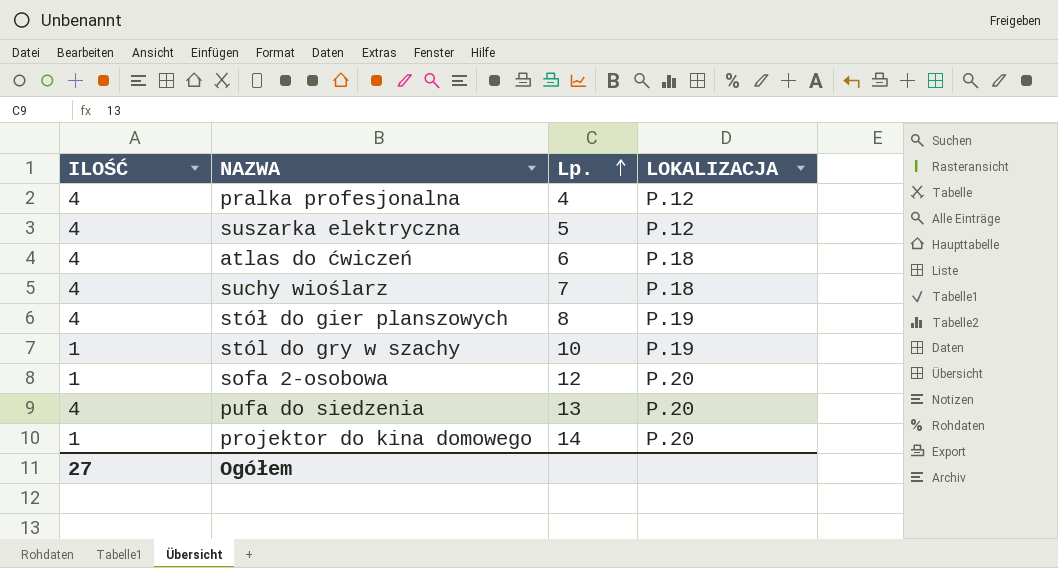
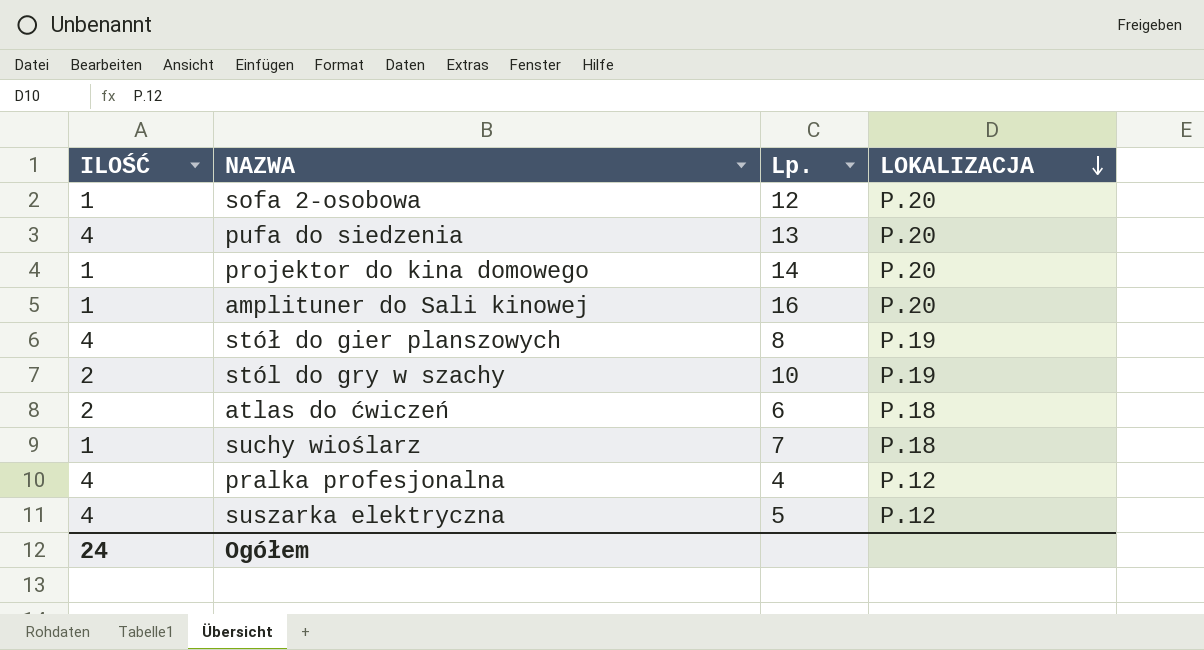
row order: Lp. ascending -> LOKALIZACJA descending
row amplituner do Sali kinowej: none -> 1 | 16 | P.20
stól do gry w szachy | ILOŚĆ: 1 -> 2
atlas do ćwiczeń | ILOŚĆ: 4 -> 2
suchy wioślarz | ILOŚĆ: 4 -> 1
Ogółem | ILOŚĆ: 27 -> 24

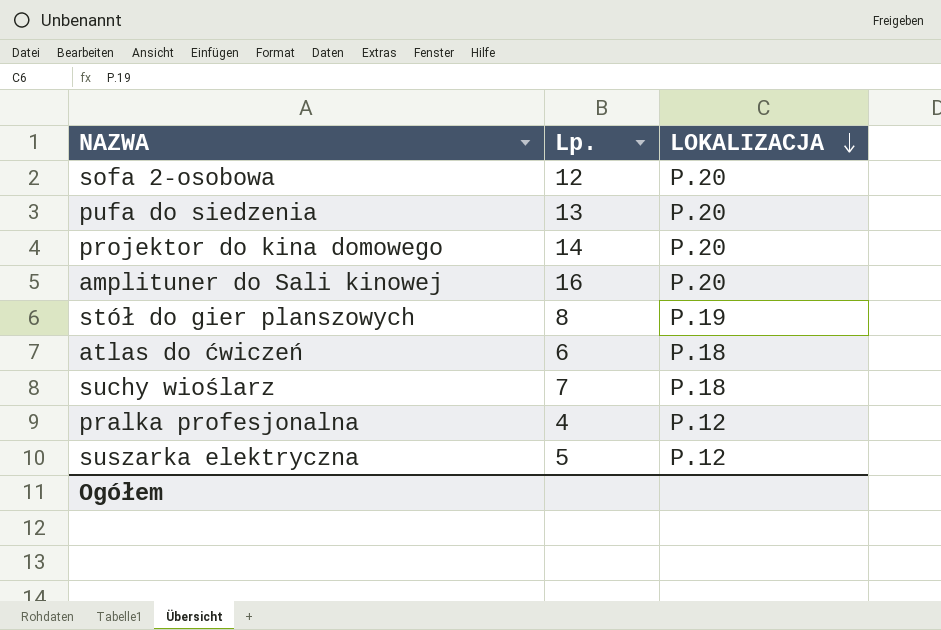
column ILOŚĆ | position: 1 -> none
row stól do gry w szachy: 2 | 10 | P.19 -> none

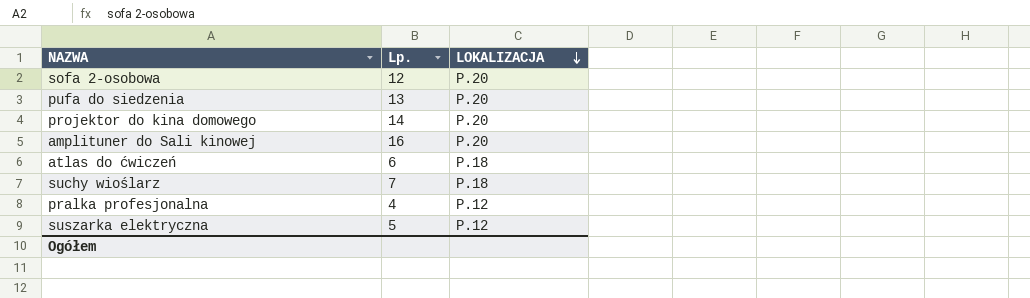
row stół do gier planszowych: 8 | P.19 -> none

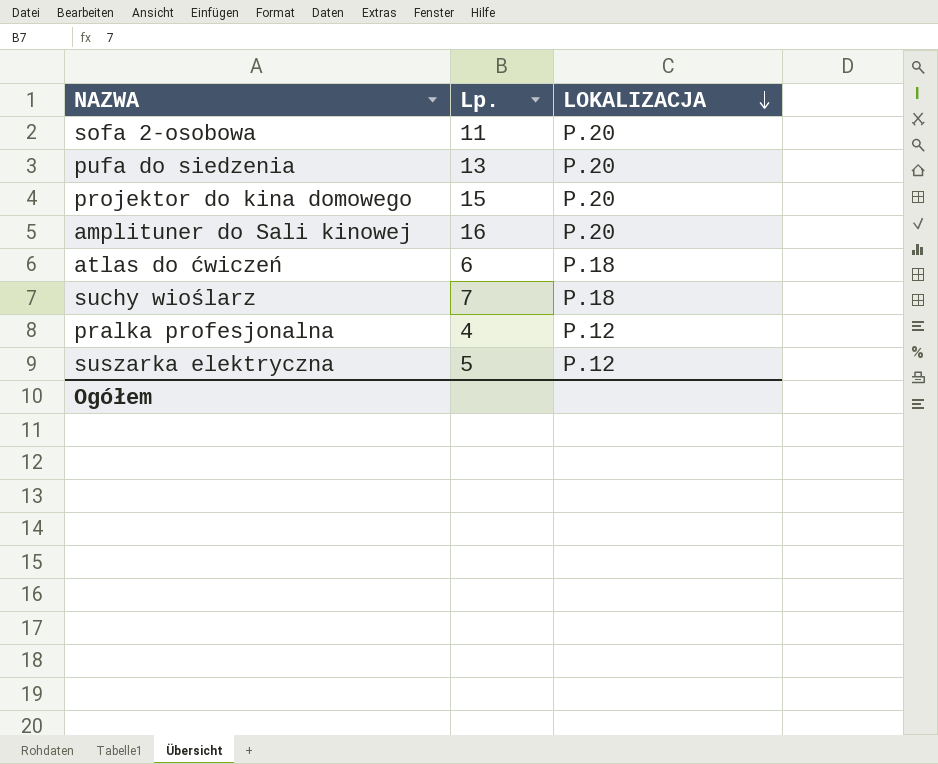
sofa 2-osobowa | Lp.: 12 -> 11
projektor do kina domowego | Lp.: 14 -> 15

